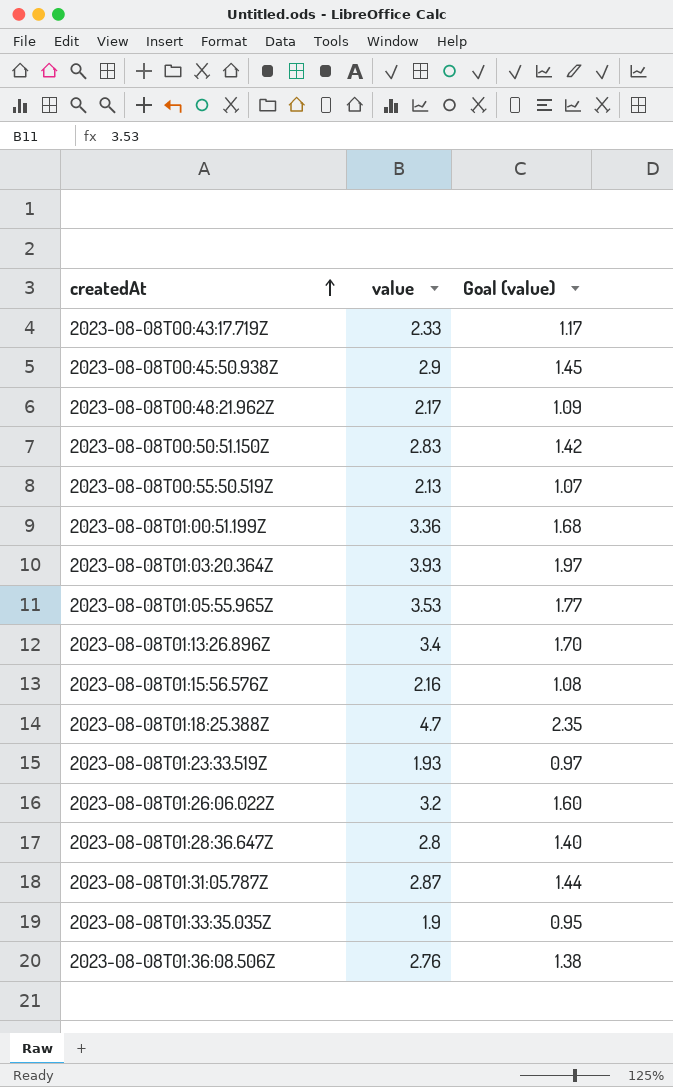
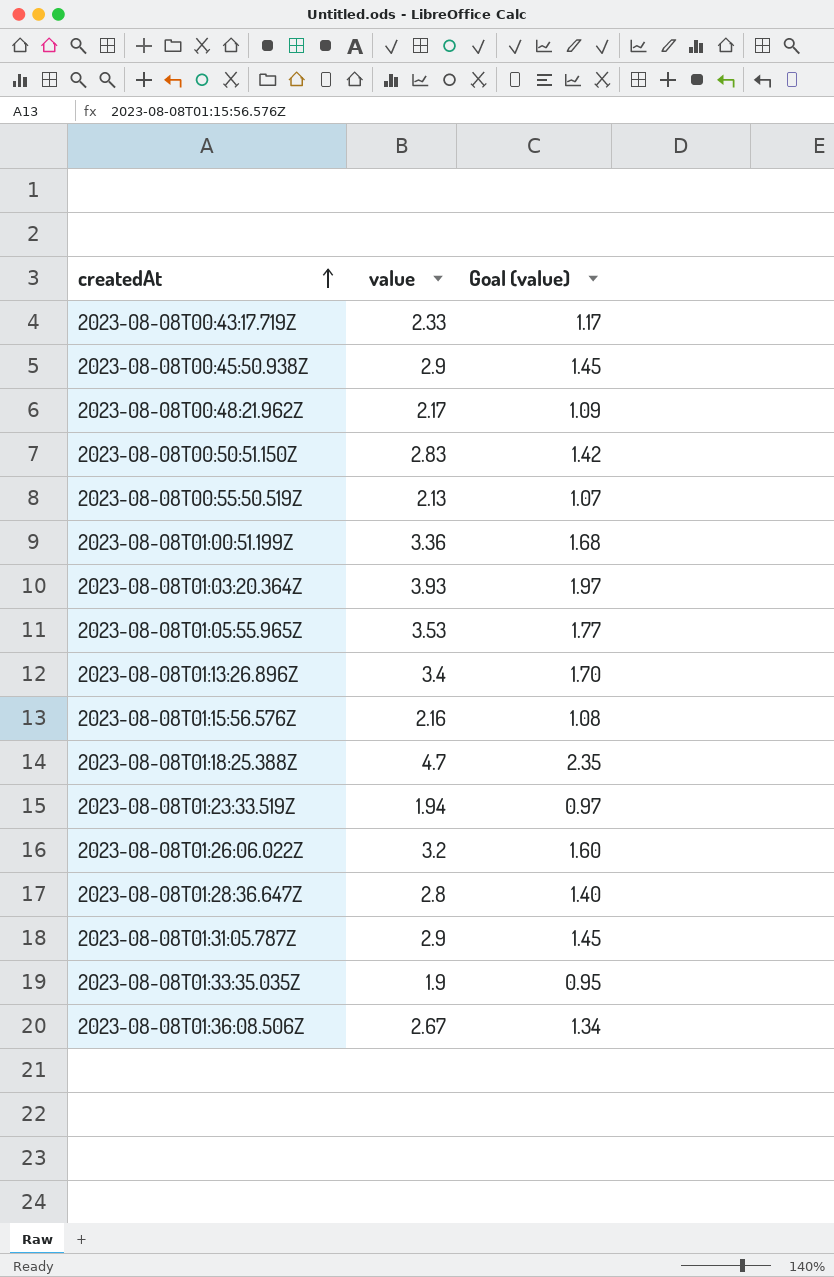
2023-08-08T01:23:33.519Z | value: 1.93 -> 1.94
2023-08-08T01:31:05.787Z | value: 2.87 -> 2.9
2023-08-08T01:31:05.787Z | Goal (value): 1.44 -> 1.45
2023-08-08T01:36:08.506Z | value: 2.76 -> 2.67
2023-08-08T01:36:08.506Z | Goal (value): 1.38 -> 1.34

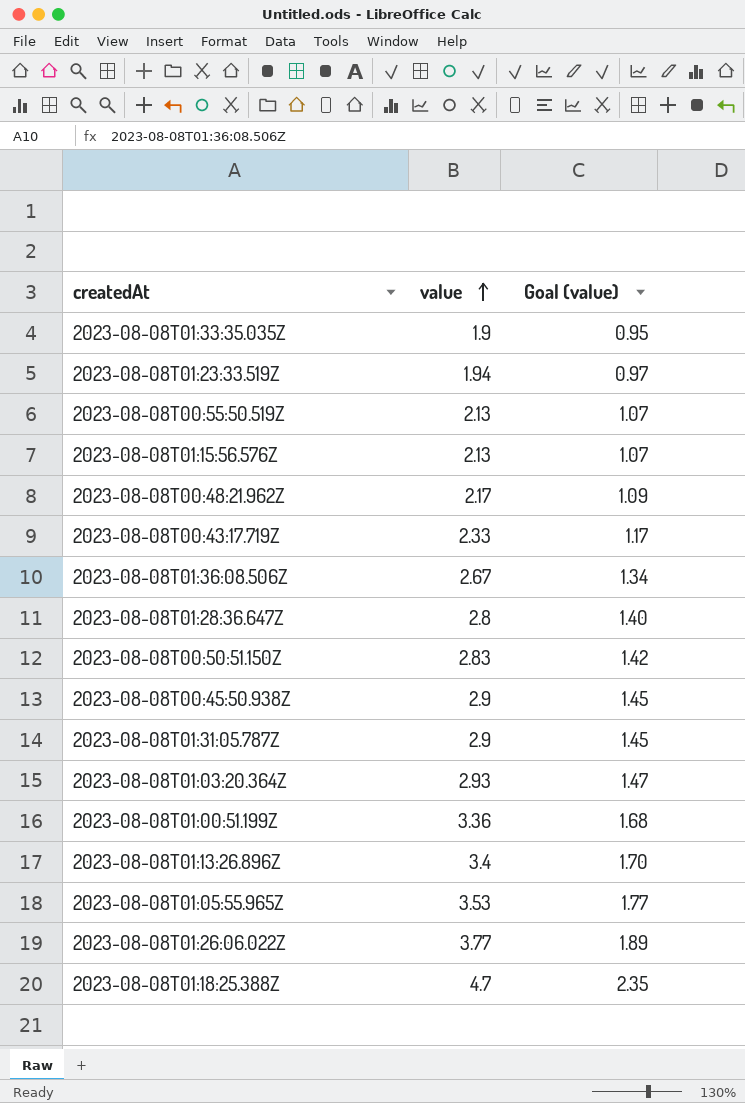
row order: createdAt ascending -> value ascending
2023-08-08T01:15:56.576Z | value: 2.16 -> 2.13
2023-08-08T01:15:56.576Z | Goal (value): 1.08 -> 1.07
2023-08-08T01:03:20.364Z | value: 3.93 -> 2.93
2023-08-08T01:03:20.364Z | Goal (value): 1.97 -> 1.47
2023-08-08T01:26:06.022Z | value: 3.2 -> 3.77
2023-08-08T01:26:06.022Z | Goal (value): 1.60 -> 1.89

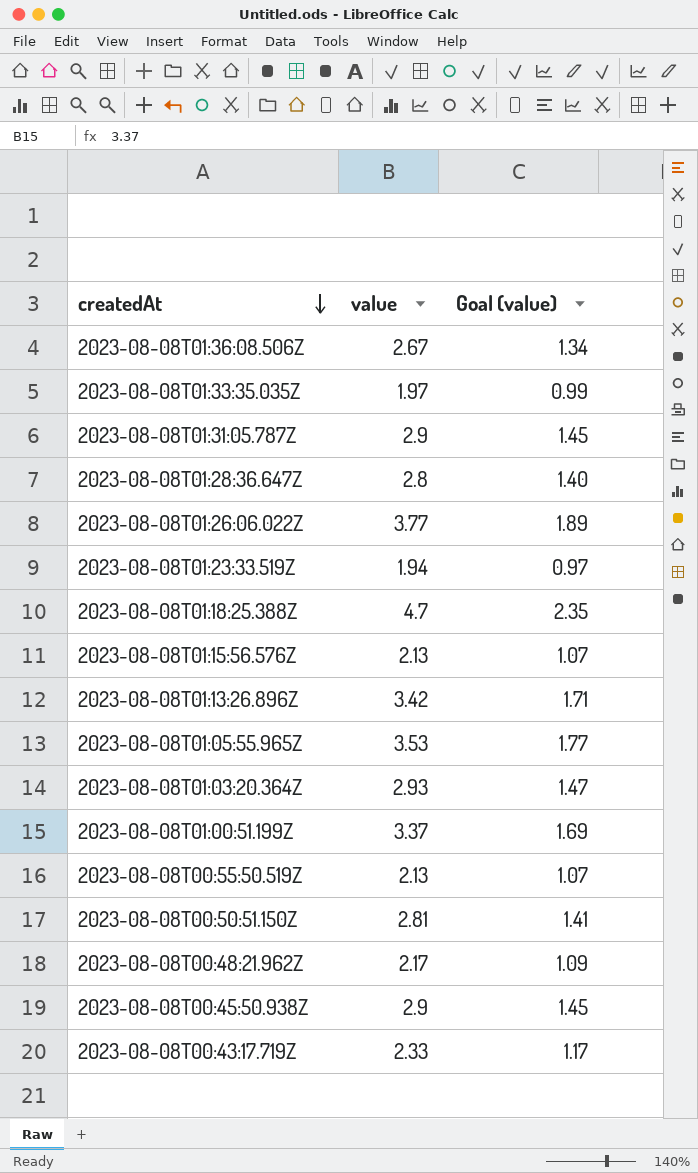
row order: value ascending -> createdAt descending
2023-08-08T01:33:35.035Z | value: 1.9 -> 1.97
2023-08-08T01:33:35.035Z | Goal (value): 0.95 -> 0.99
2023-08-08T01:13:26.896Z | value: 3.4 -> 3.42
2023-08-08T01:13:26.896Z | Goal (value): 1.70 -> 1.71
2023-08-08T01:00:51.199Z | value: 3.36 -> 3.37
2023-08-08T01:00:51.199Z | Goal (value): 1.68 -> 1.69
2023-08-08T00:50:51.150Z | value: 2.83 -> 2.81
2023-08-08T00:50:51.150Z | Goal (value): 1.42 -> 1.41

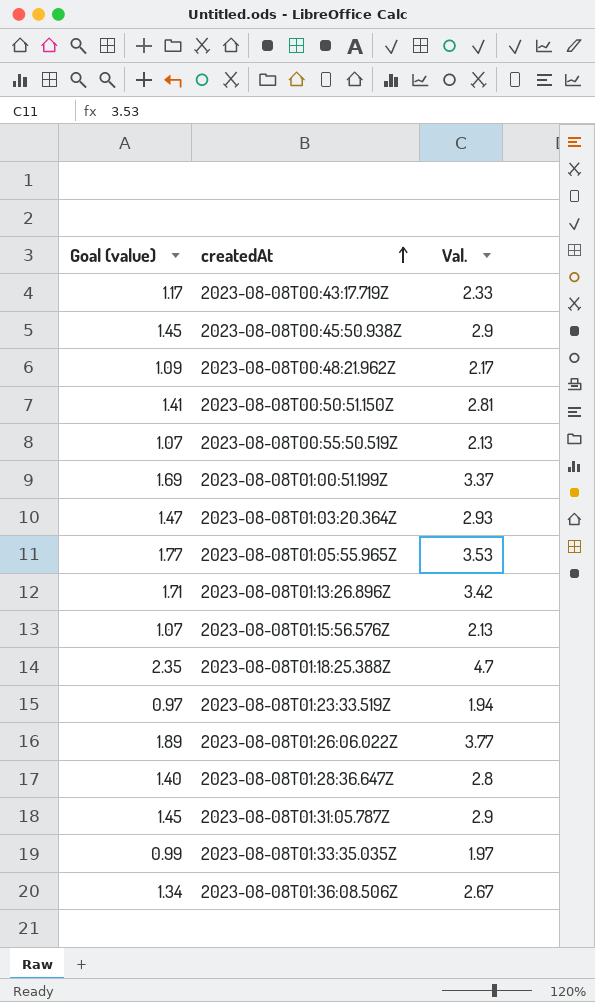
row order: createdAt descending -> createdAt ascending
column Goal (value) | position: 3 -> 1
column name: value -> Val.

